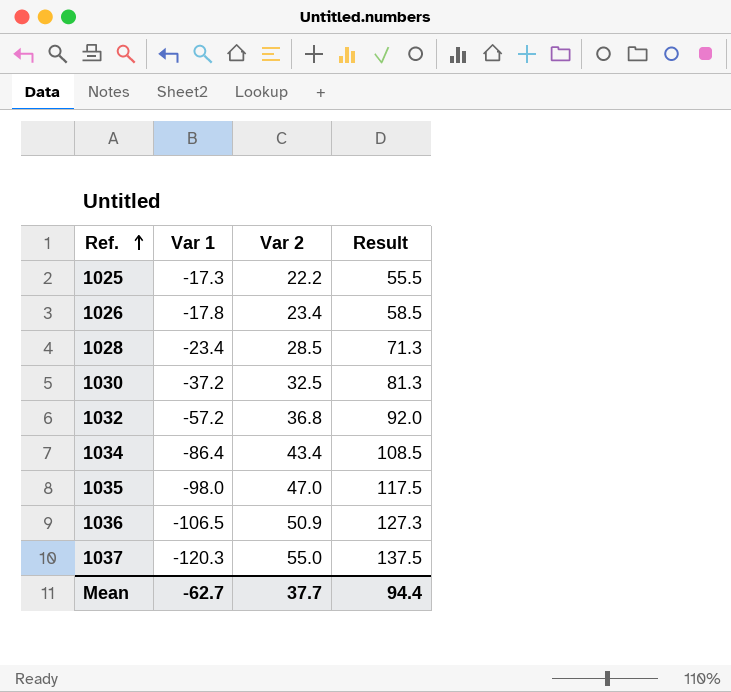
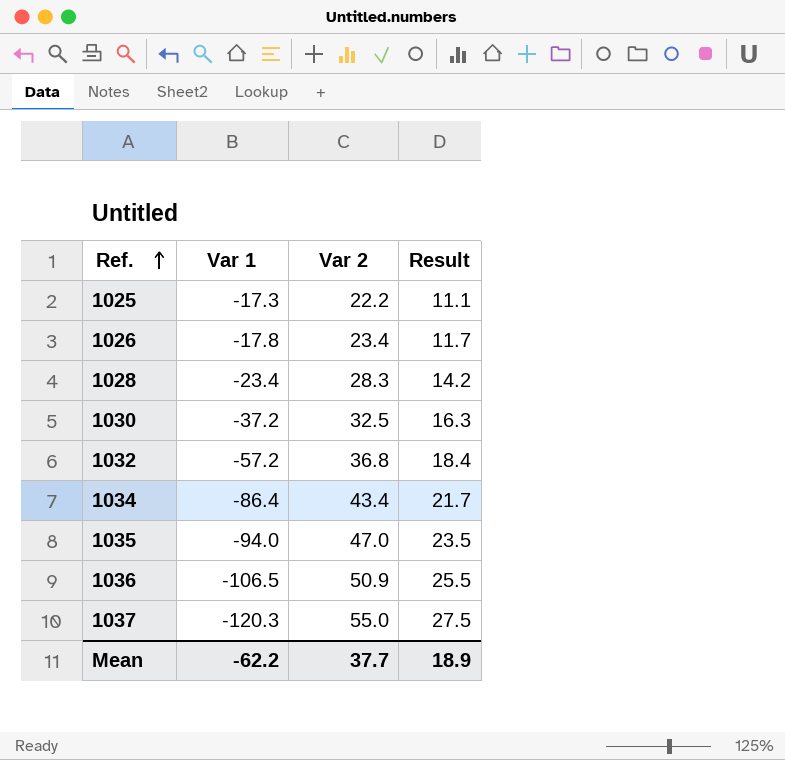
column Result | formula: [Var 2] * 2.5 -> [Var 2] * 0.5
1028 | Var 2: 28.5 -> 28.3
1035 | Var 1: -98.0 -> -94.0
Mean | Var 1: -62.7 -> -62.2
Mean | Result: 94.4 -> 18.9

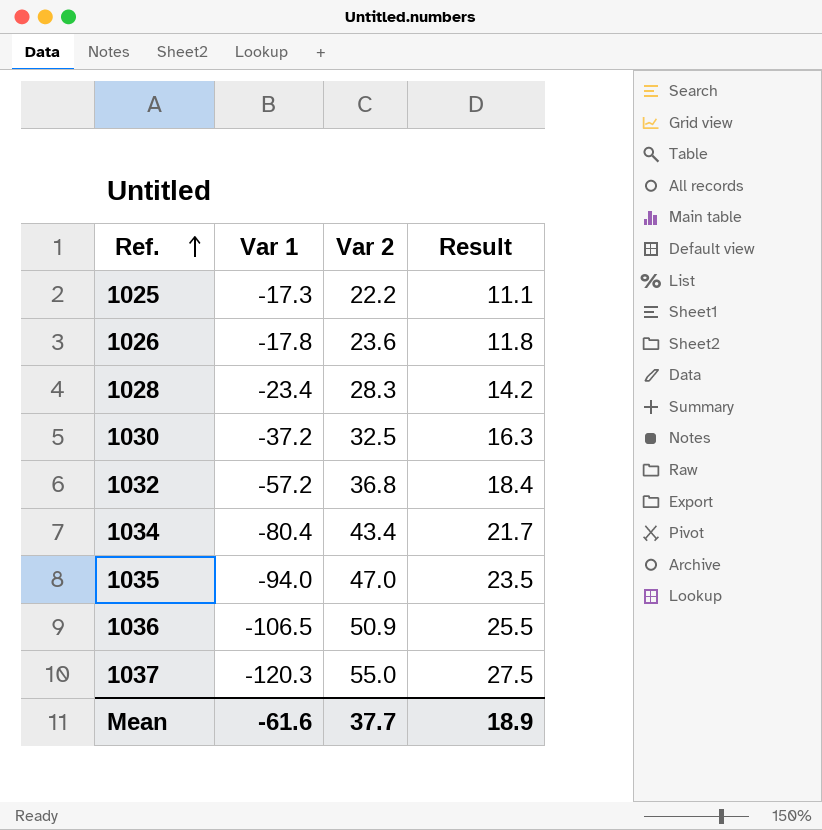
1026 | Var 2: 23.4 -> 23.6
1026 | Result: 11.7 -> 11.8
1034 | Var 1: -86.4 -> -80.4
Mean | Var 1: -62.2 -> -61.6

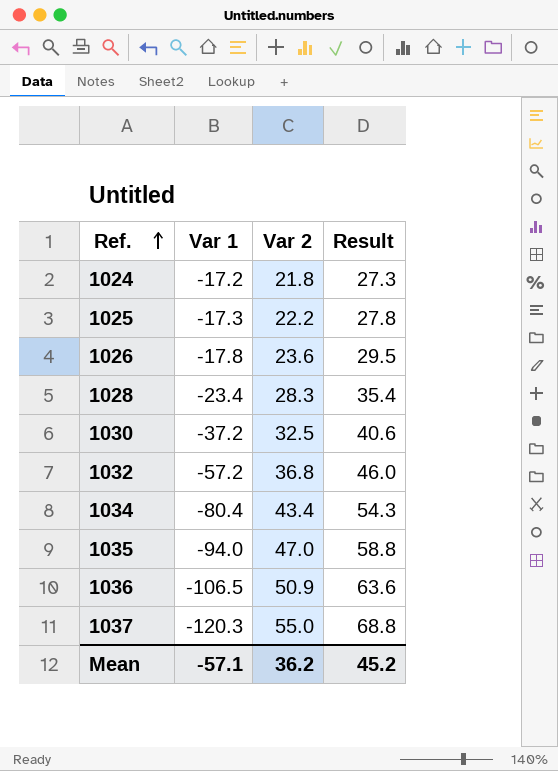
column Result | formula: [Var 2] * 0.5 -> [Var 2] * 1.25
row 1024: none -> -17.2 | 21.8 | 27.3
Mean | Var 1: -61.6 -> -57.1
Mean | Var 2: 37.7 -> 36.2
Mean | Result: 18.9 -> 45.2

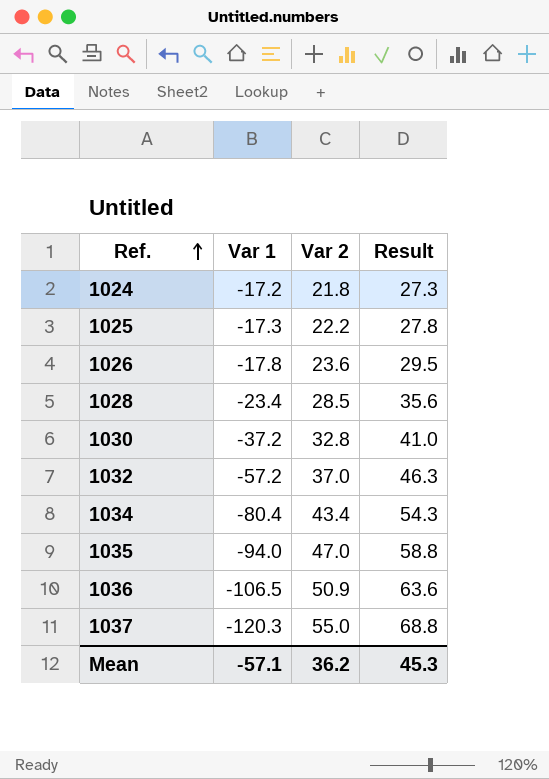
1028 | Var 2: 28.3 -> 28.5
1028 | Result: 35.4 -> 35.6
1030 | Var 2: 32.5 -> 32.8
1030 | Result: 40.6 -> 41.0
1032 | Var 2: 36.8 -> 37.0
1032 | Result: 46.0 -> 46.3
Mean | Result: 45.2 -> 45.3

